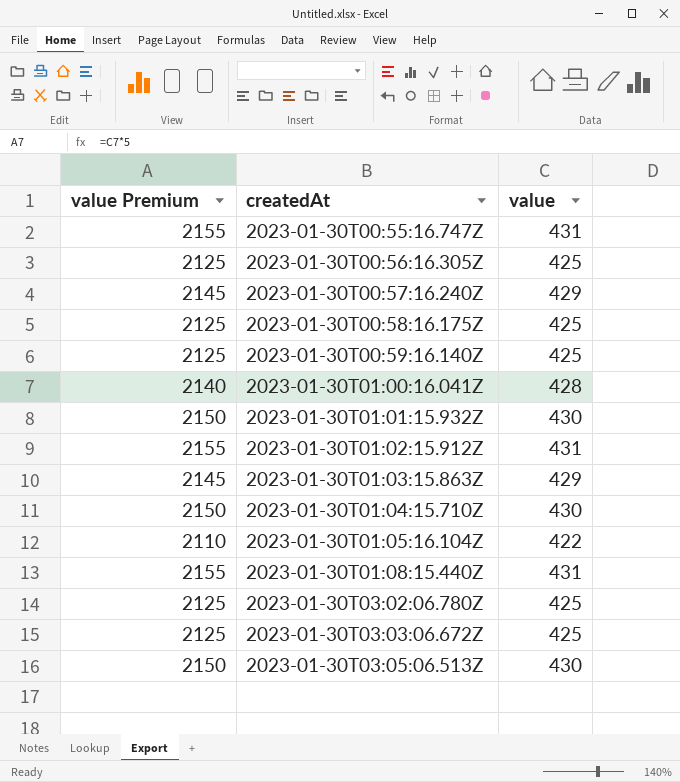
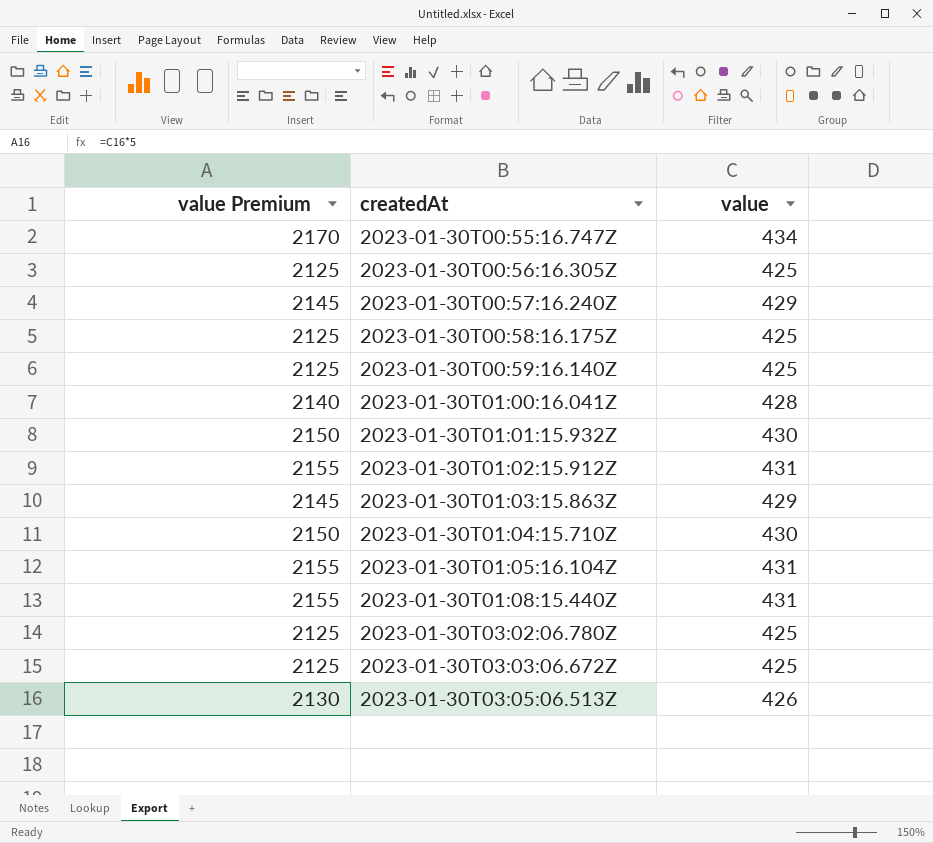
2023-01-30T00:55:16.747Z | value Premium: 2155 -> 2170
2023-01-30T00:55:16.747Z | value: 431 -> 434
2023-01-30T01:05:16.104Z | value Premium: 2110 -> 2155
2023-01-30T01:05:16.104Z | value: 422 -> 431
2023-01-30T03:05:06.513Z | value Premium: 2150 -> 2130
2023-01-30T03:05:06.513Z | value: 430 -> 426

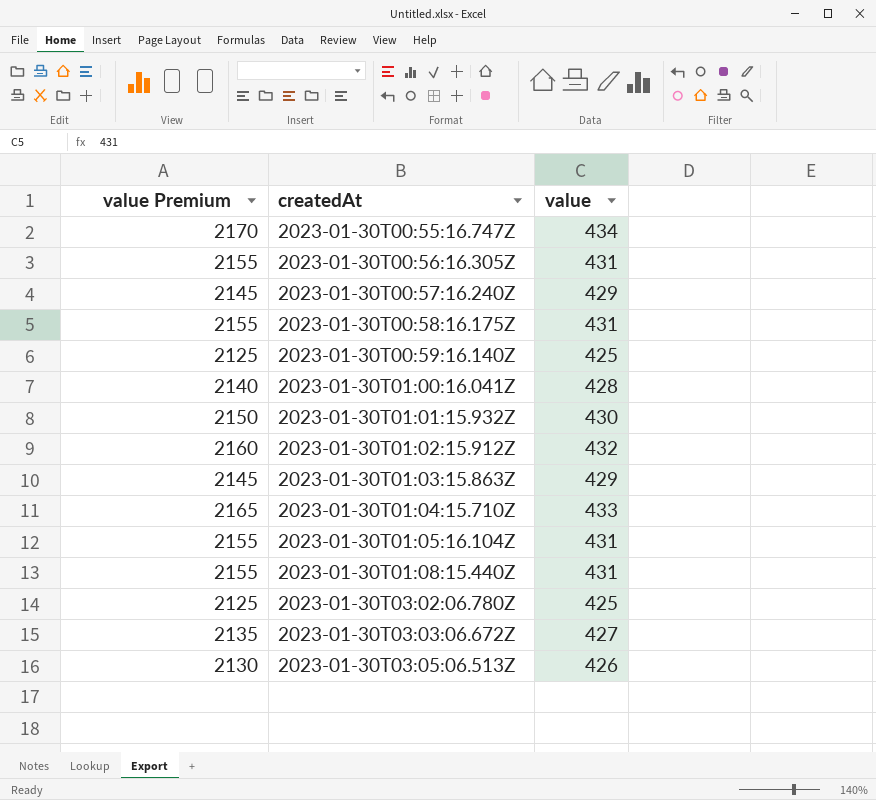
2023-01-30T00:56:16.305Z | value Premium: 2125 -> 2155
2023-01-30T00:56:16.305Z | value: 425 -> 431
2023-01-30T00:58:16.175Z | value Premium: 2125 -> 2155
2023-01-30T00:58:16.175Z | value: 425 -> 431
2023-01-30T01:02:15.912Z | value Premium: 2155 -> 2160
2023-01-30T01:02:15.912Z | value: 431 -> 432
2023-01-30T01:04:15.710Z | value Premium: 2150 -> 2165
2023-01-30T01:04:15.710Z | value: 430 -> 433
2023-01-30T03:03:06.672Z | value Premium: 2125 -> 2135
2023-01-30T03:03:06.672Z | value: 425 -> 427

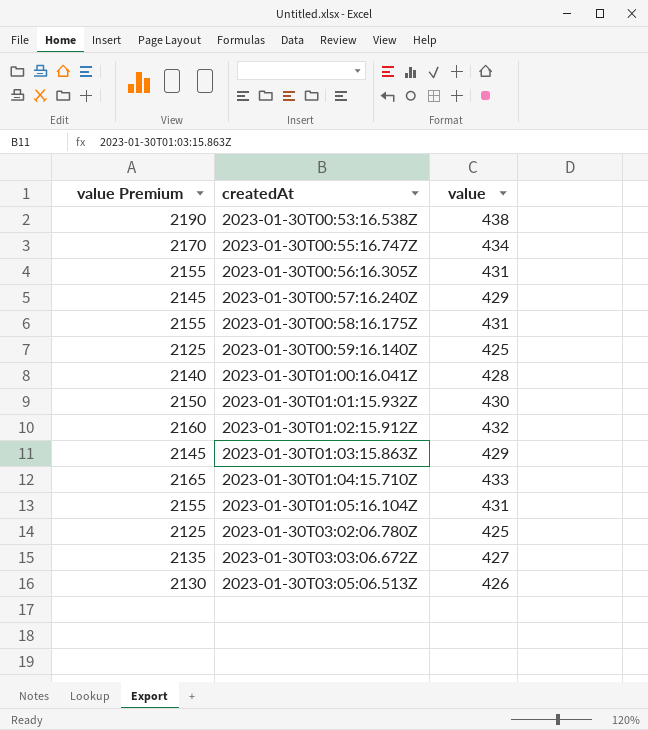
row 2023-01-30T01:08:15.440Z: 2155 | 431 -> none
row 2023-01-30T00:53:16.538Z: none -> 2190 | 438

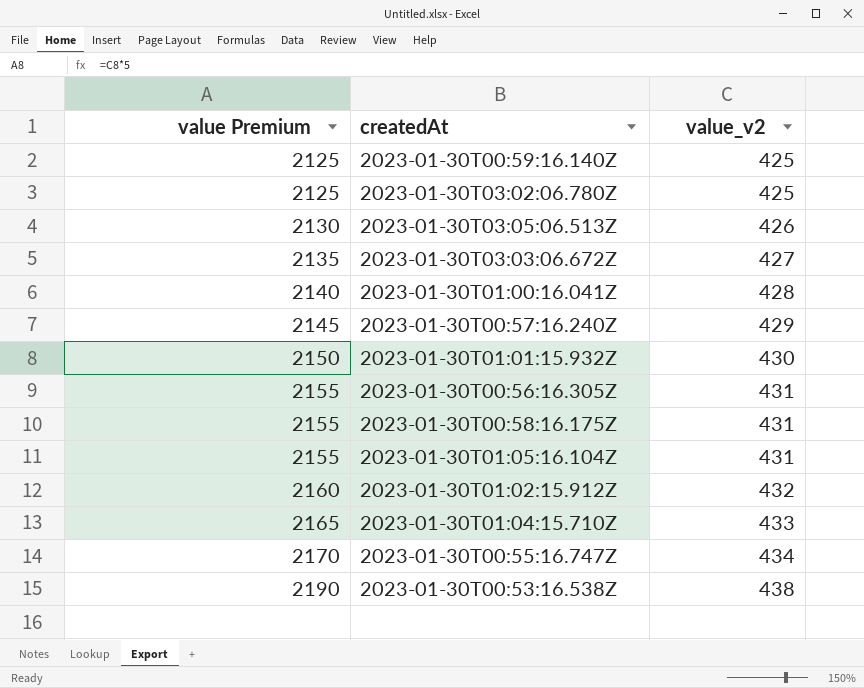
row order: createdAt ascending -> value Premium ascending
column name: value -> value_v2
row 2023-01-30T01:03:15.863Z: 2145 | 429 -> none

